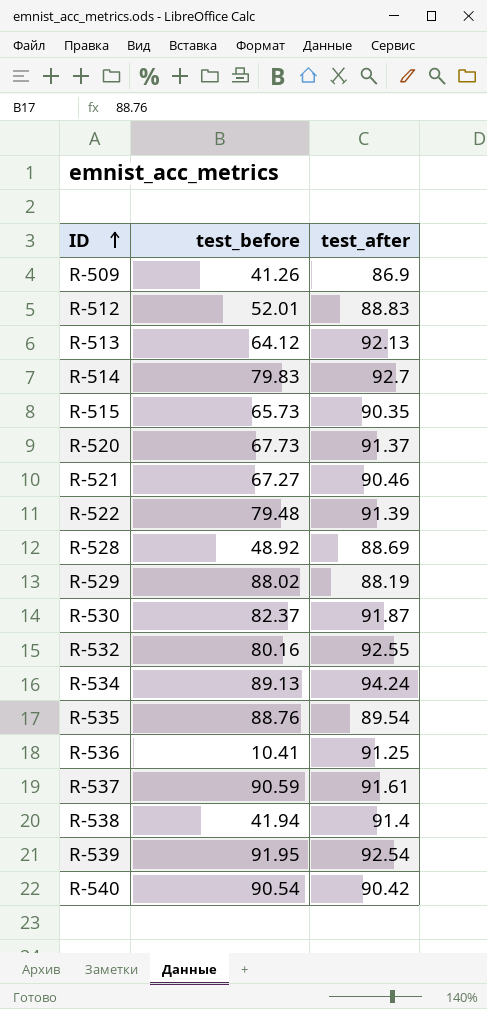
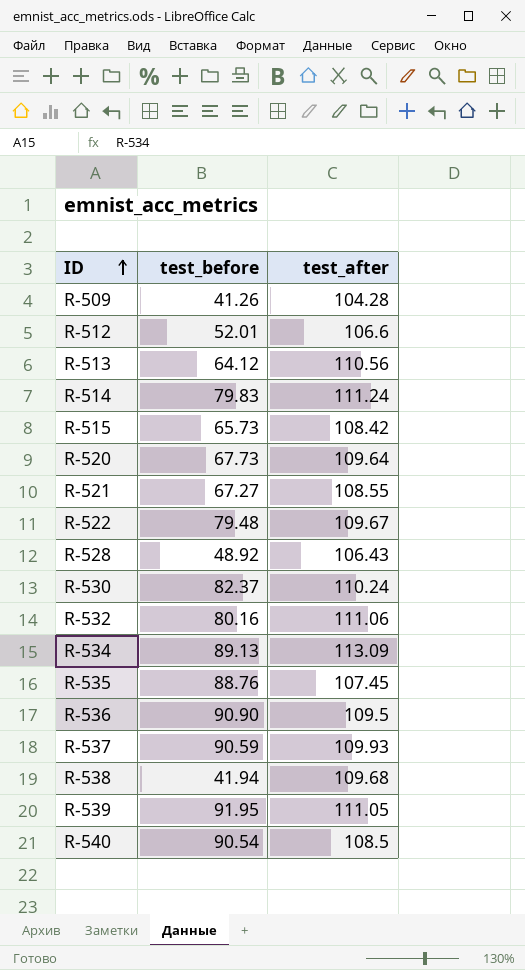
row R-529: 88.02 | 88.19 -> none
R-509 | test_after: 86.9 -> 104.28
R-512 | test_after: 88.83 -> 106.6
R-513 | test_after: 92.13 -> 110.56
R-514 | test_after: 92.7 -> 111.24
R-515 | test_after: 90.35 -> 108.42
R-520 | test_after: 91.37 -> 109.64
R-521 | test_after: 90.46 -> 108.55
R-522 | test_after: 91.39 -> 109.67
R-528 | test_after: 88.69 -> 106.43
R-530 | test_after: 91.87 -> 110.24
R-532 | test_after: 92.55 -> 111.06
R-534 | test_after: 94.24 -> 113.09
R-535 | test_after: 89.54 -> 107.45
R-536 | test_before: 10.41 -> 90.90
R-536 | test_after: 91.25 -> 109.5
R-537 | test_after: 91.61 -> 109.93
R-538 | test_after: 91.4 -> 109.68
R-539 | test_after: 92.54 -> 111.05
R-540 | test_after: 90.42 -> 108.5

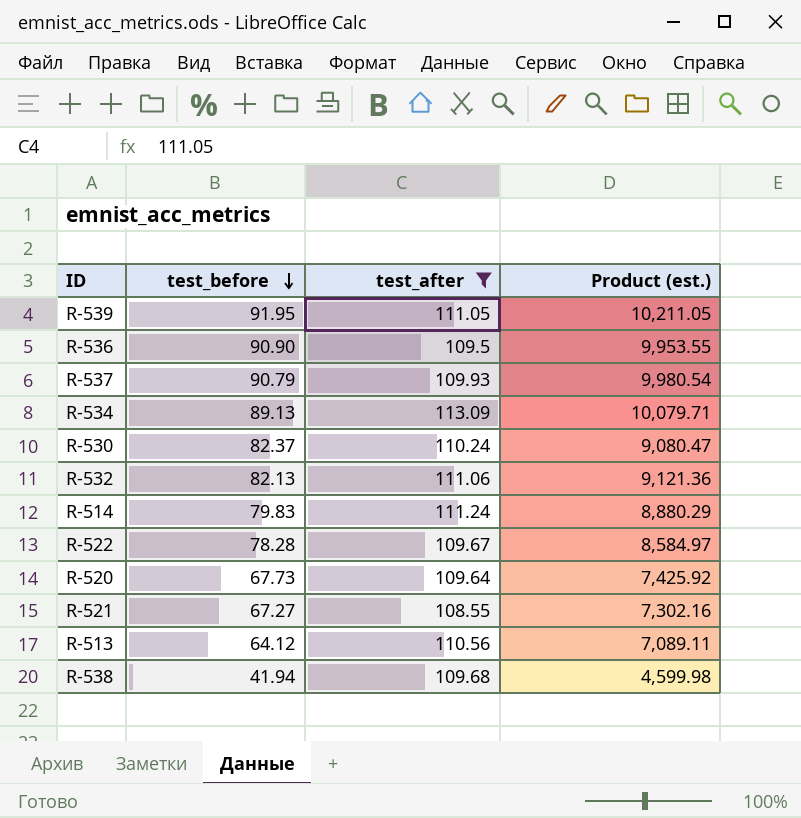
filter: none -> test_after >= 108.55
row order: ID ascending -> test_before descending
column Product (est.) | formula: none -> [test_before] * [test_after]
R-537 | test_before: 90.59 -> 90.79
R-532 | test_before: 80.16 -> 82.13
R-522 | test_before: 79.48 -> 78.28

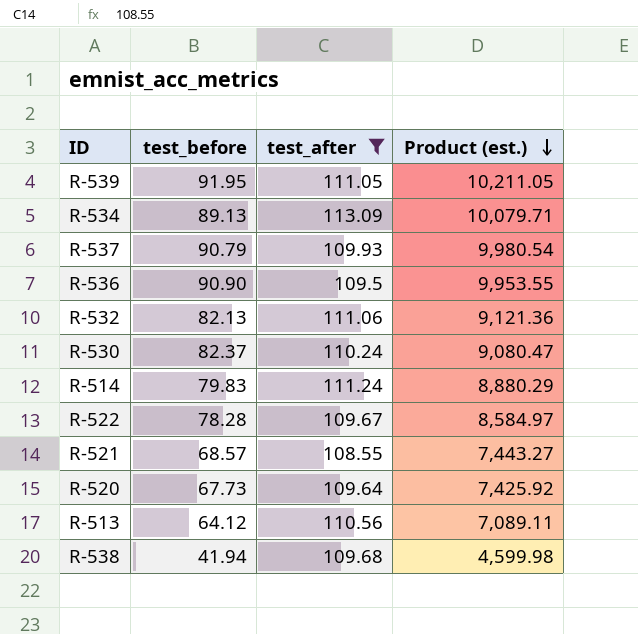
row order: test_before descending -> Product (est.) descending
R-521 | test_before: 67.27 -> 68.57
R-521 | Product (est.): 7,302.16 -> 7,443.27

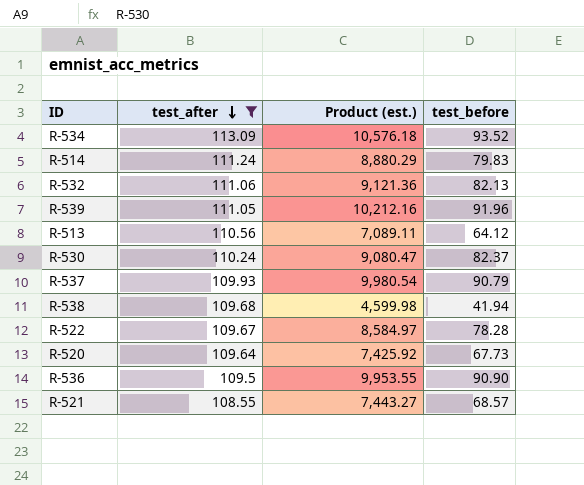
row order: Product (est.) descending -> test_after descending
column test_before | position: 2 -> 4
R-534 | Product (est.): 10,079.71 -> 10,576.18
R-534 | test_before: 89.13 -> 93.52
R-539 | Product (est.): 10,211.05 -> 10,212.16
R-539 | test_before: 91.95 -> 91.96

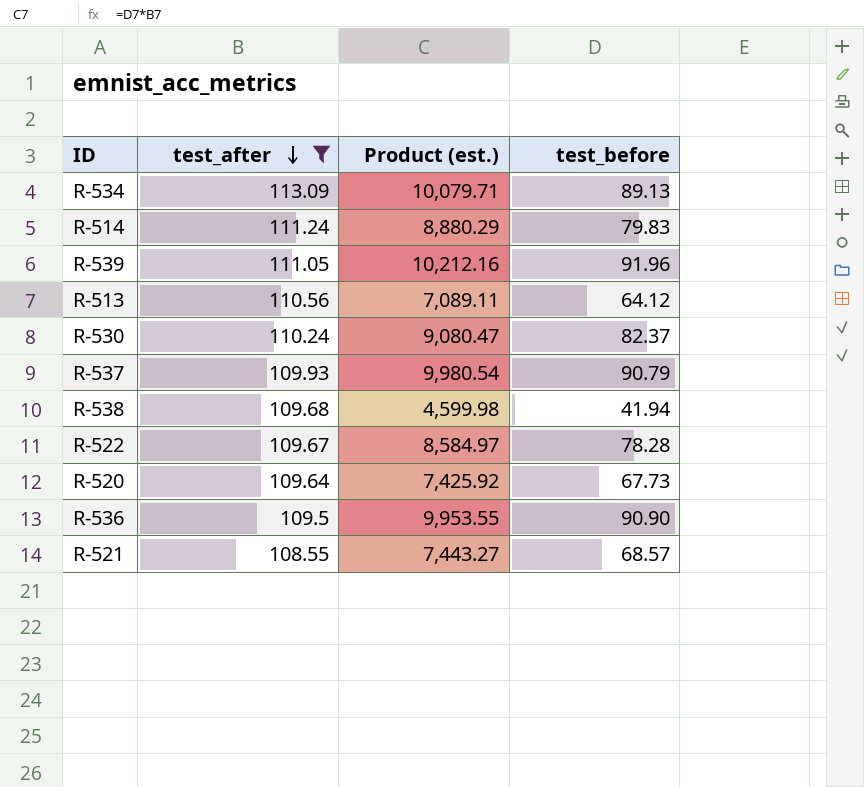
row R-532: 111.06 | 9,121.36 | 82.13 -> none
R-534 | Product (est.): 10,576.18 -> 10,079.71
R-534 | test_before: 93.52 -> 89.13

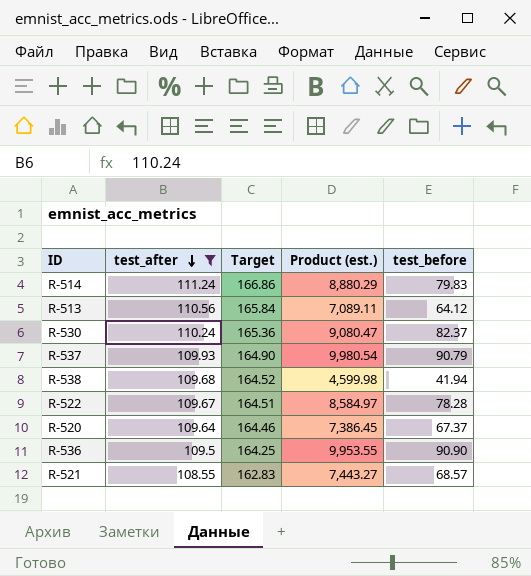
column Target | formula: none -> [test_after] * 1.5
row R-534: 113.09 | 10,079.71 | 89.13 -> none
row R-539: 111.05 | 10,212.16 | 91.96 -> none
R-520 | Product (est.): 7,425.92 -> 7,386.45
R-520 | test_before: 67.73 -> 67.37

